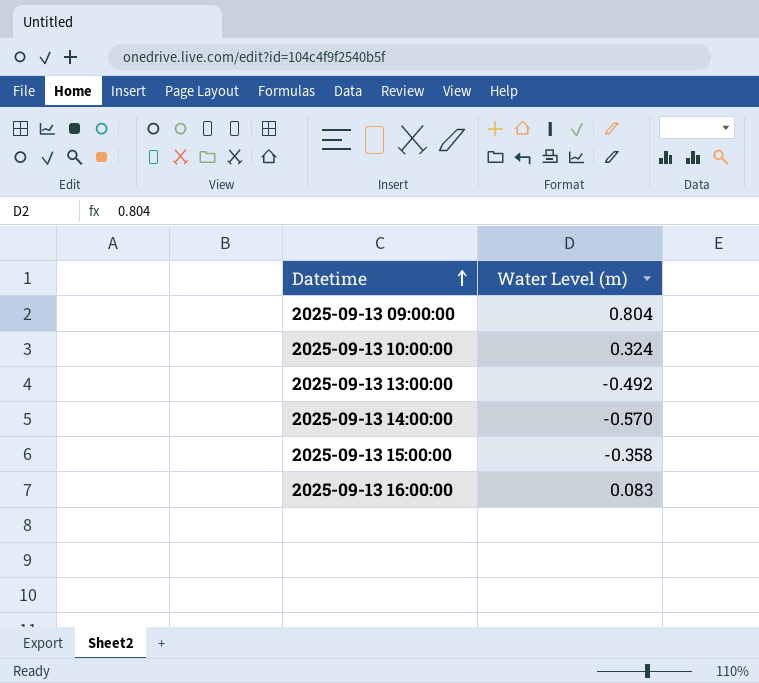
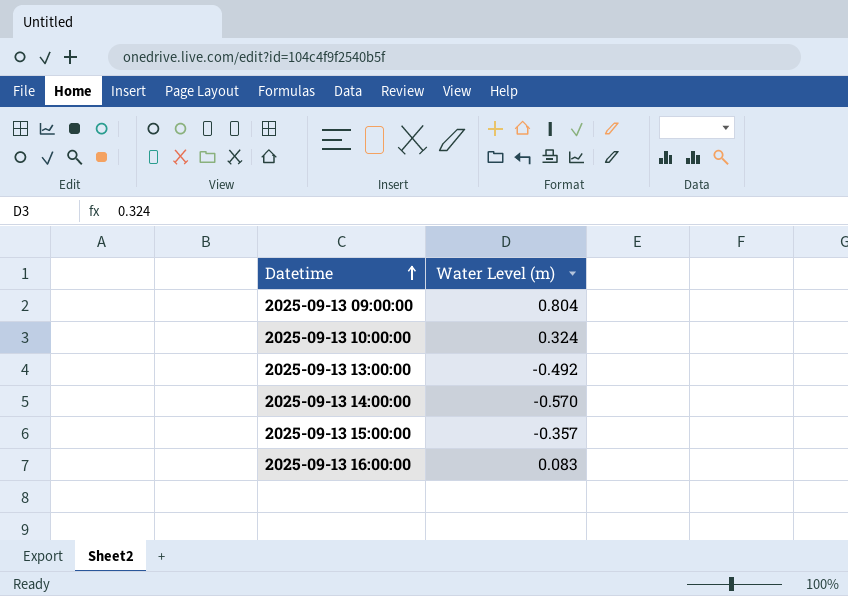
2025-09-13 15:00:00 | Water Level (m): -0.358 -> -0.357

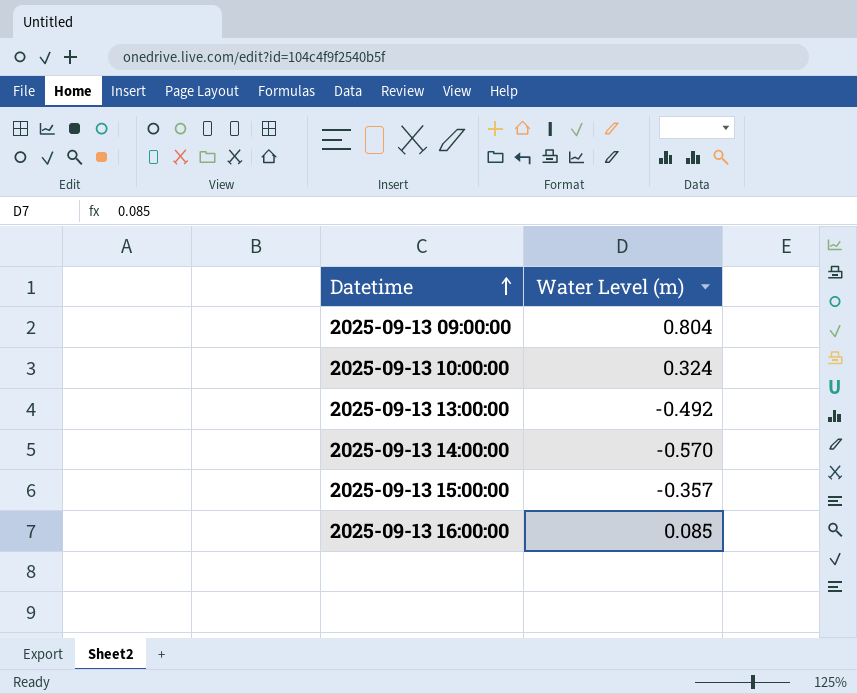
2025-09-13 16:00:00 | Water Level (m): 0.083 -> 0.085

